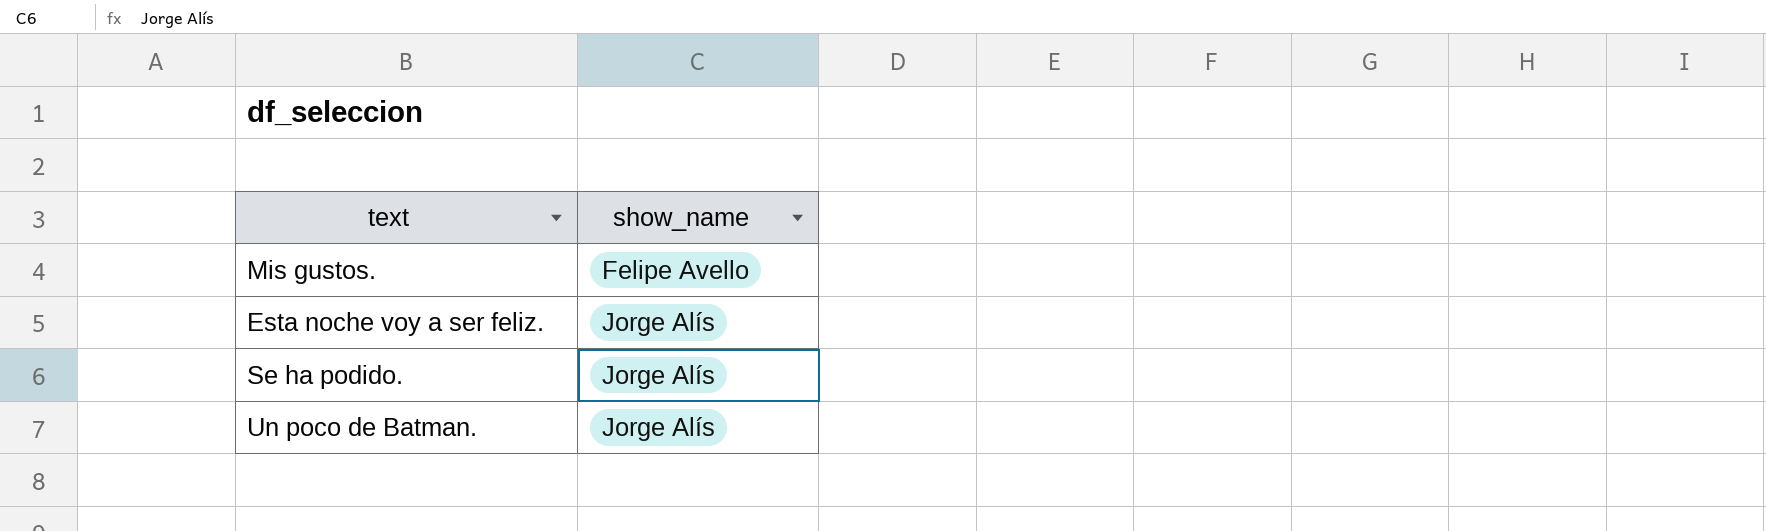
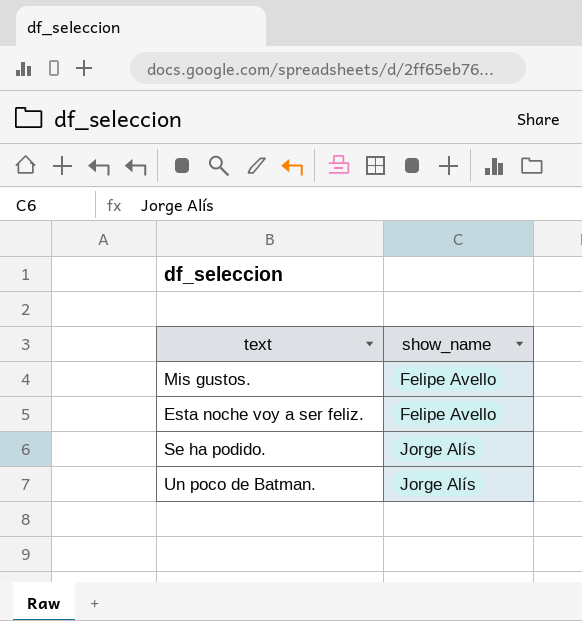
Esta noche voy a ser feliz. | show_name: Jorge Alís -> Felipe Avello

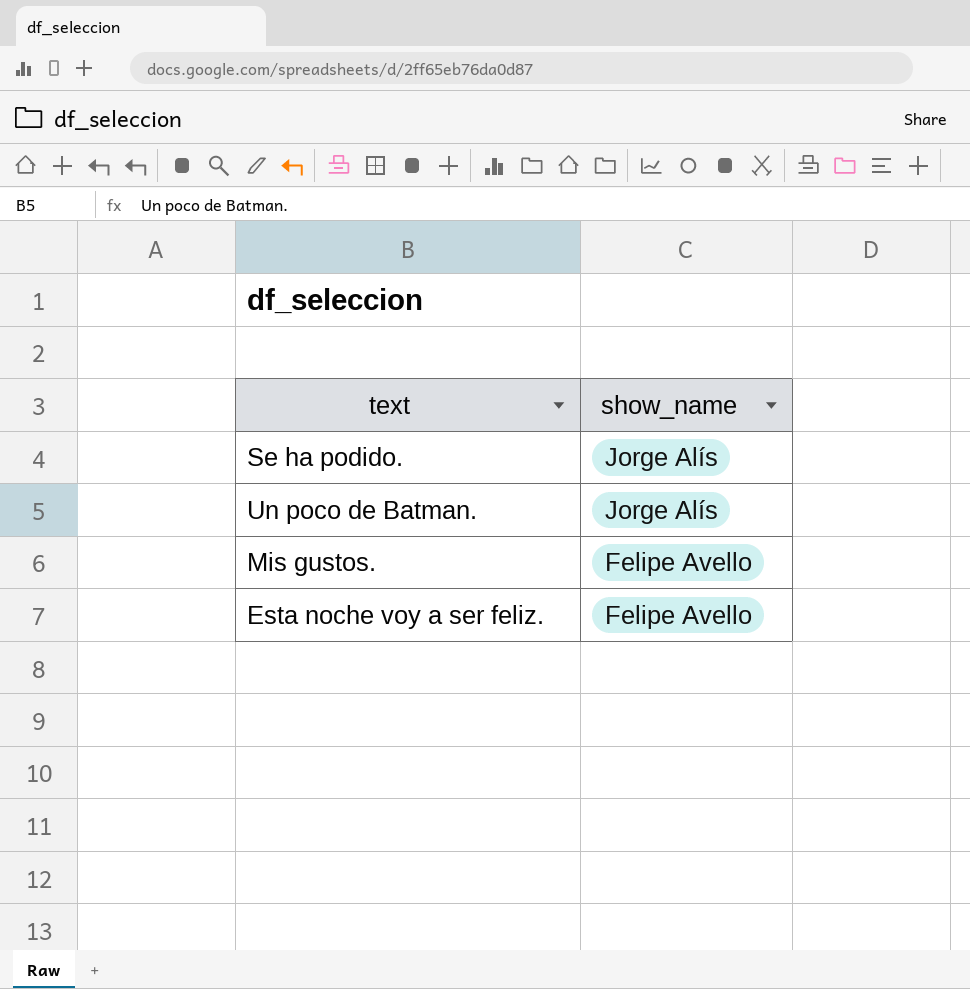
row order: show_name ascending -> show_name descending

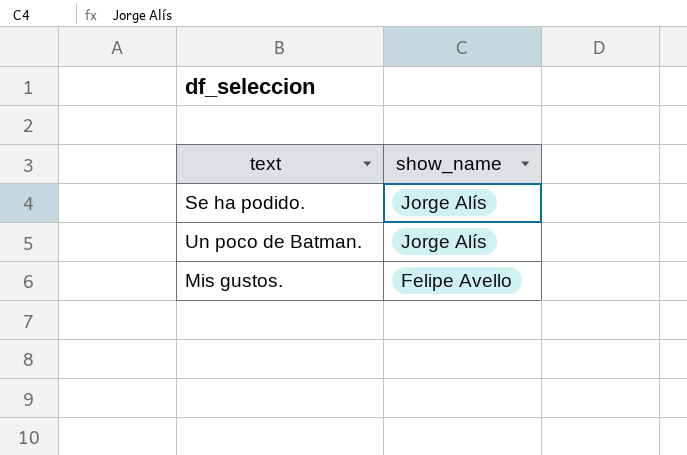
row Esta noche voy a ser feliz.: Felipe Avello -> none

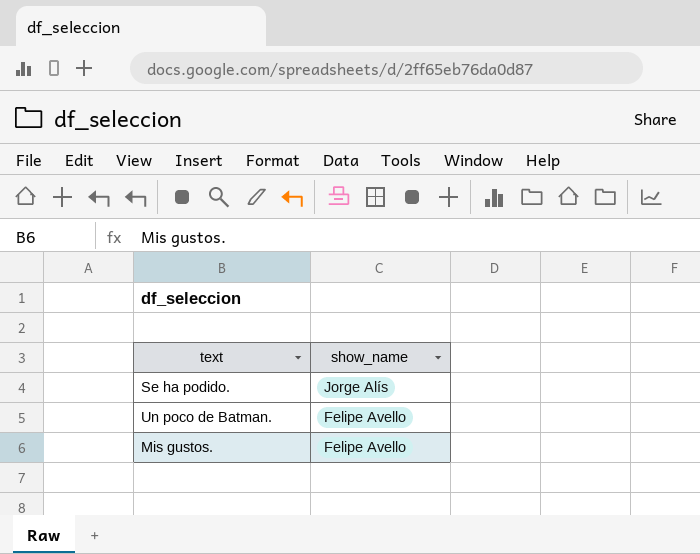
Un poco de Batman. | show_name: Jorge Alís -> Felipe Avello

